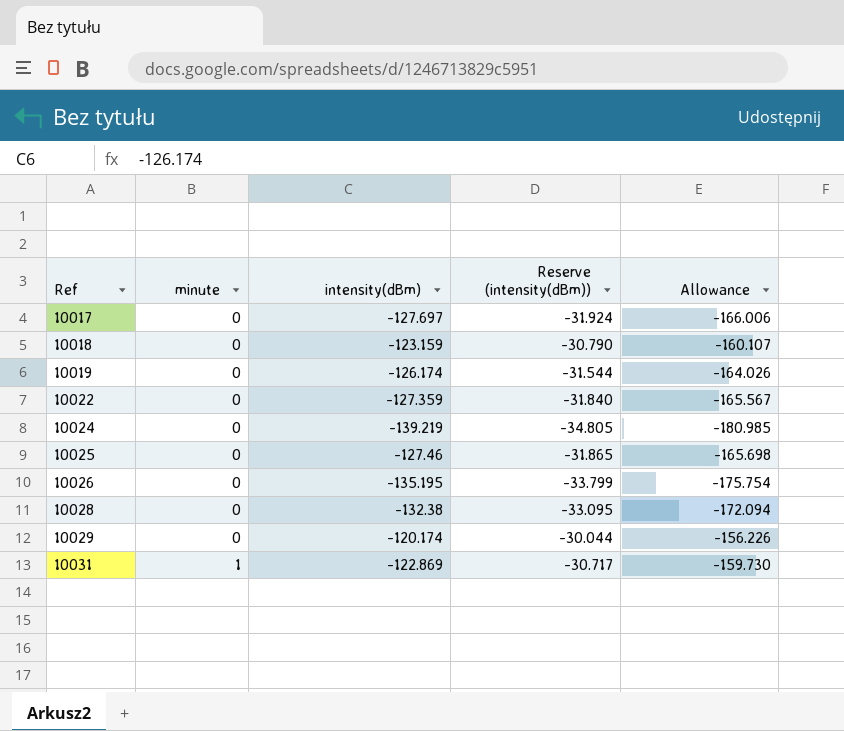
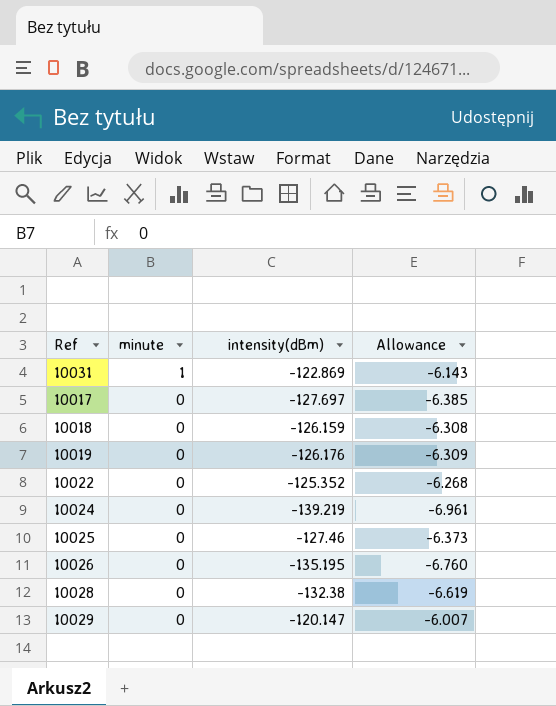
row order: Ref ascending -> minute descending
column Reserve (intensity(dBm)) | formula: [intensity(dBm)] * 0.25 -> none
column Allowance | formula: [intensity(dBm)] * 1.3 -> [intensity(dBm)] * 0.05
10018 | intensity(dBm): -123.159 -> -126.159
10019 | intensity(dBm): -126.174 -> -126.176
10022 | intensity(dBm): -127.359 -> -125.352
10029 | intensity(dBm): -120.174 -> -120.147

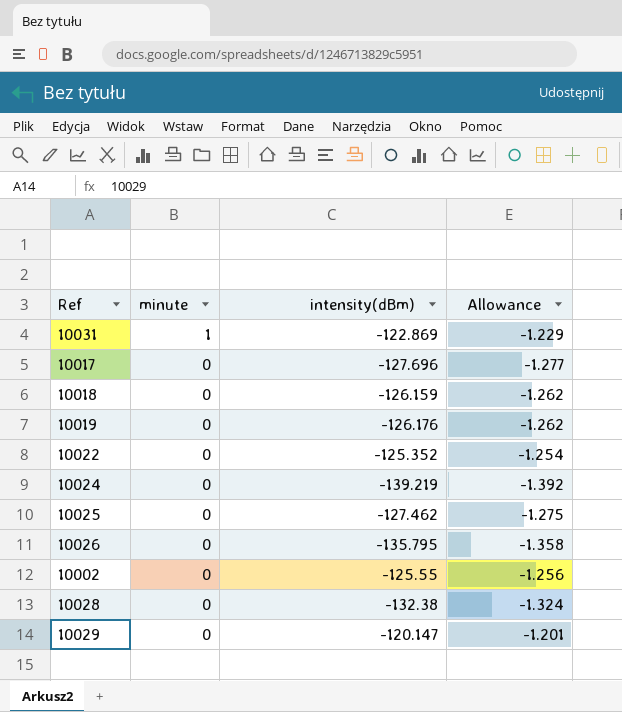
column Allowance | formula: [intensity(dBm)] * 0.05 -> [intensity(dBm)] * 0.01
10017 | intensity(dBm): -127.697 -> -127.696
10025 | intensity(dBm): -127.46 -> -127.462
10026 | intensity(dBm): -135.195 -> -135.795
row 10002: none -> 0 | -125.55 | -1.256

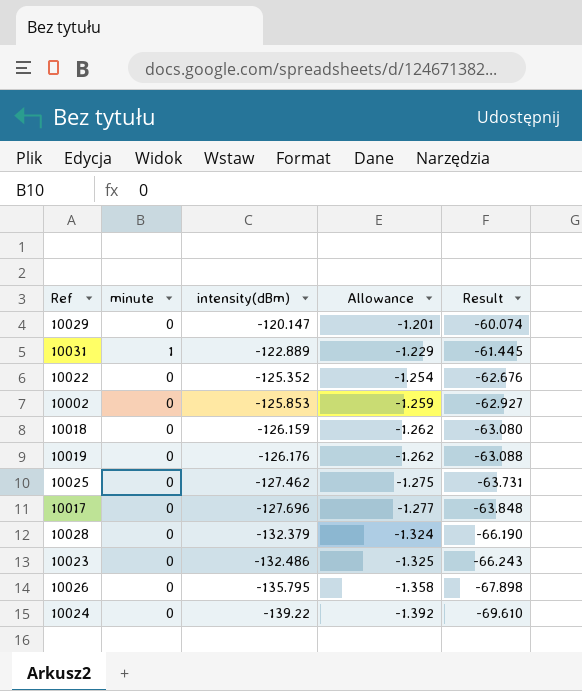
row order: minute descending -> intensity(dBm) descending
column Result | formula: none -> [intensity(dBm)] * 0.5
10031 | intensity(dBm): -122.869 -> -122.889
10002 | intensity(dBm): -125.55 -> -125.853
10002 | Allowance: -1.256 -> -1.259
10028 | intensity(dBm): -132.38 -> -132.379
row 10023: none -> 0 | -132.486 | -1.325 | -66.243
10024 | intensity(dBm): -139.219 -> -139.22

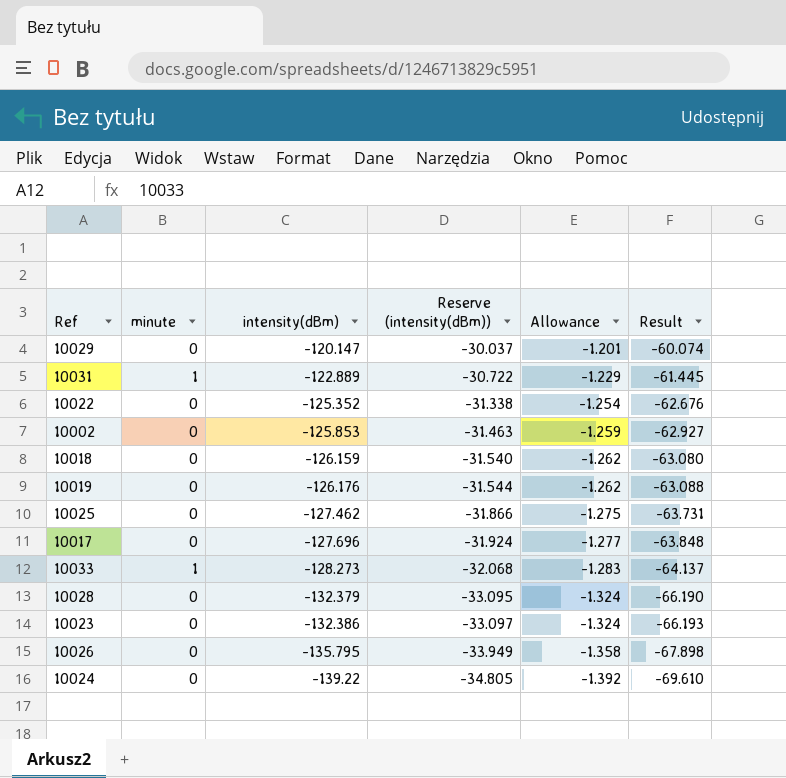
column Reserve (intensity(dBm)) | formula: none -> [intensity(dBm)] * 0.25
row 10033: none -> 1 | -128.273 | -32.068 | -1.283 | -64.137
10023 | intensity(dBm): -132.486 -> -132.386
10023 | Allowance: -1.325 -> -1.324
10023 | Result: -66.243 -> -66.193

